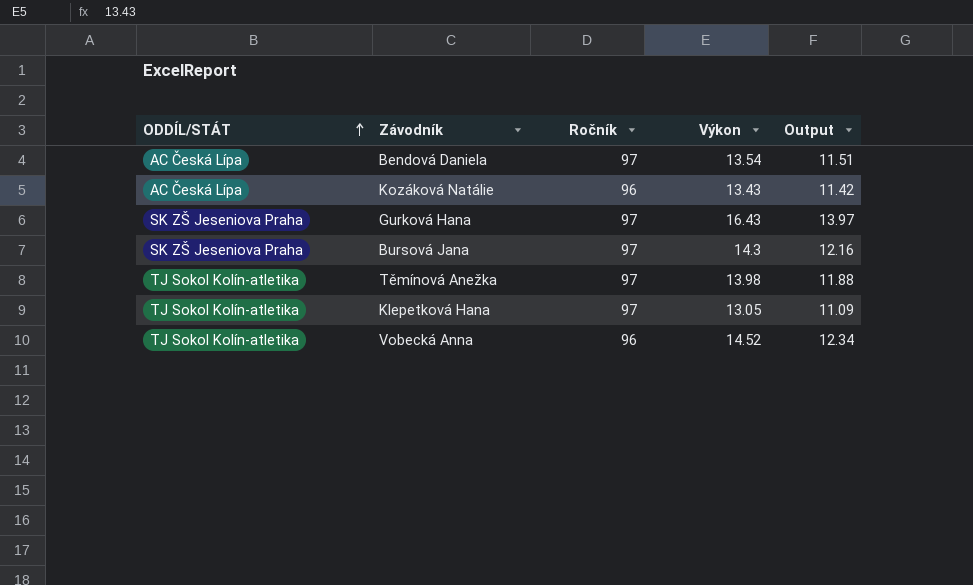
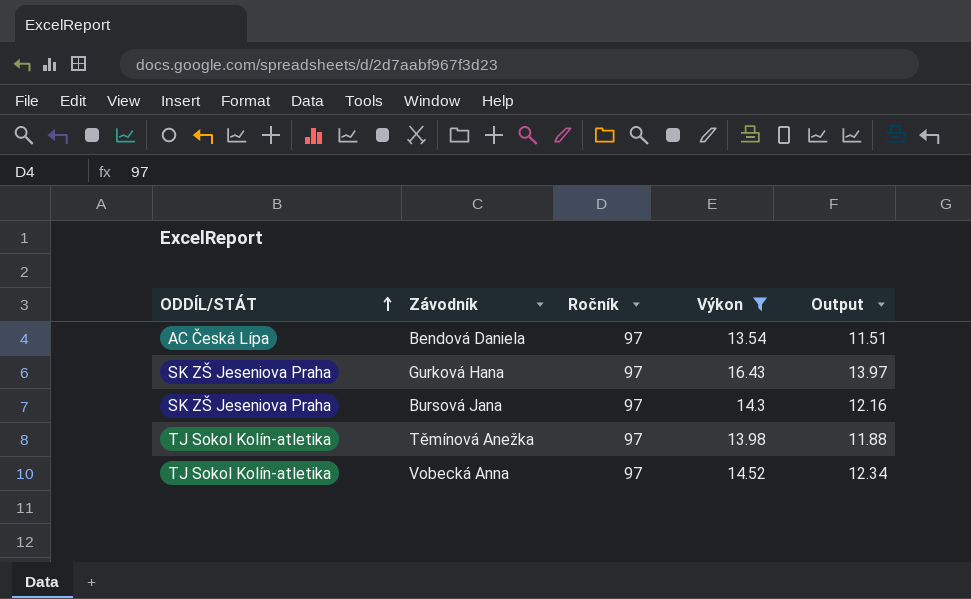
filter: none -> Výkon >= 13.54
Vobecká Anna | Ročník: 96 -> 97

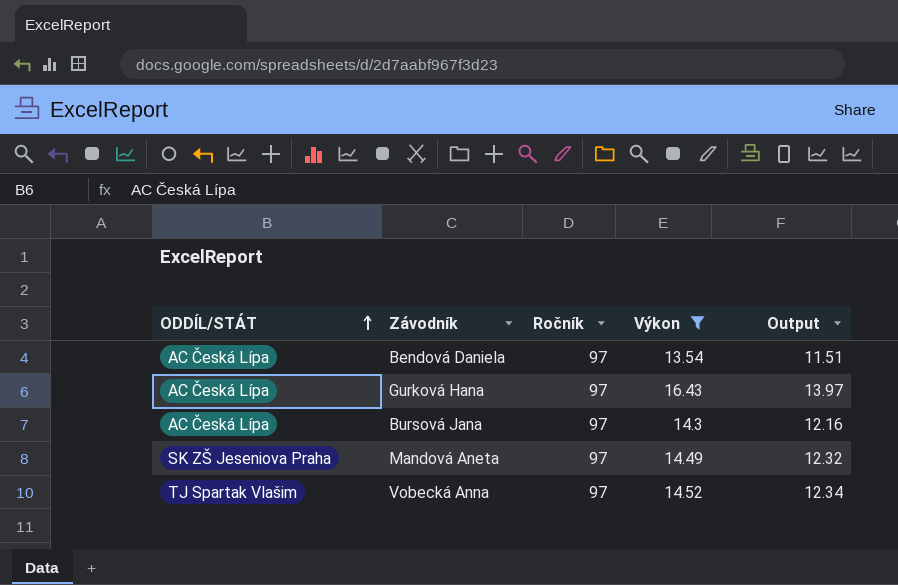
row Těmínová Anežka: TJ Sokol Kolín-atletika | 97 | 13.98 | 11.88 -> none
Gurková Hana | ODDÍL/STÁT: SK ZŠ Jeseniova Praha -> AC Česká Lípa
Bursová Jana | ODDÍL/STÁT: SK ZŠ Jeseniova Praha -> AC Česká Lípa
row Mandová Aneta: none -> SK ZŠ Jeseniova Praha | 97 | 14.49 | 12.32
Vobecká Anna | ODDÍL/STÁT: TJ Sokol Kolín-atletika -> TJ Spartak Vlašim

